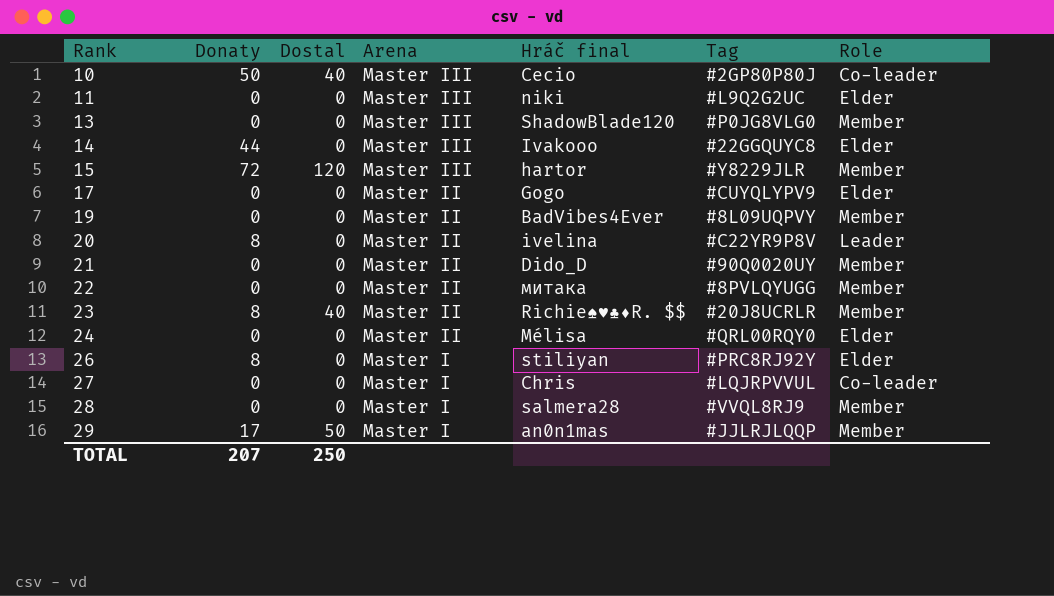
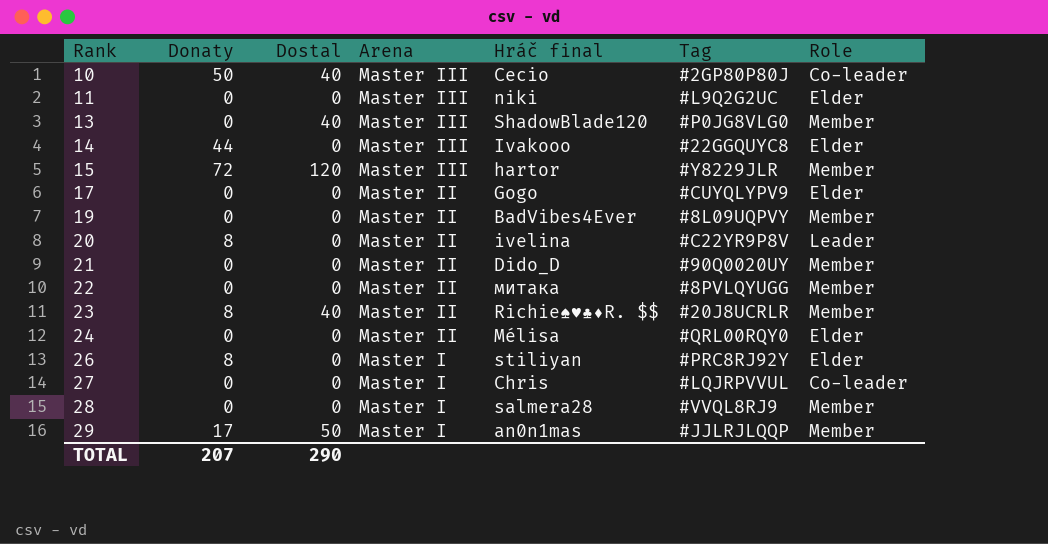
13 | Dostal: 0 -> 40
TOTAL | Dostal: 250 -> 290

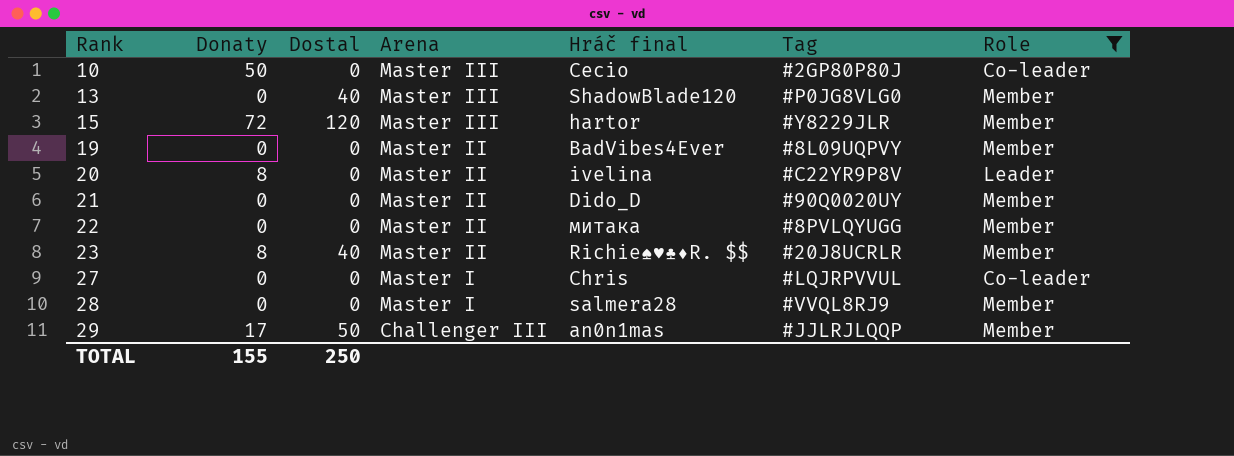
filter: none -> Role != Elder
10 | Dostal: 40 -> 0
29 | Arena: Master I -> Challenger III
TOTAL | Donaty: 207 -> 155
TOTAL | Dostal: 290 -> 250

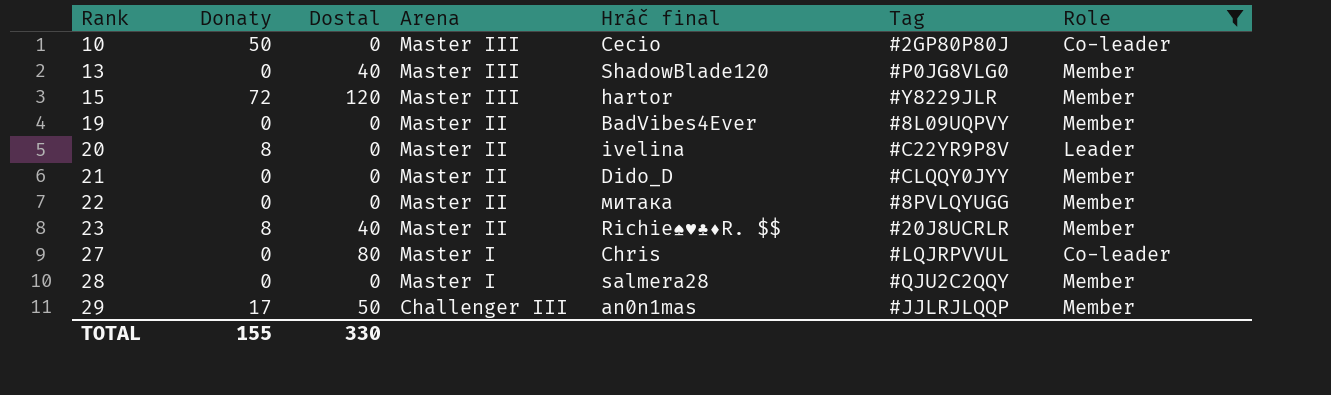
21 | Tag: #90Q0020UY -> #CLQQY0JYY
27 | Dostal: 0 -> 80
28 | Tag: #VVQL8RJ9 -> #QJU2C2QQY
TOTAL | Dostal: 250 -> 330

